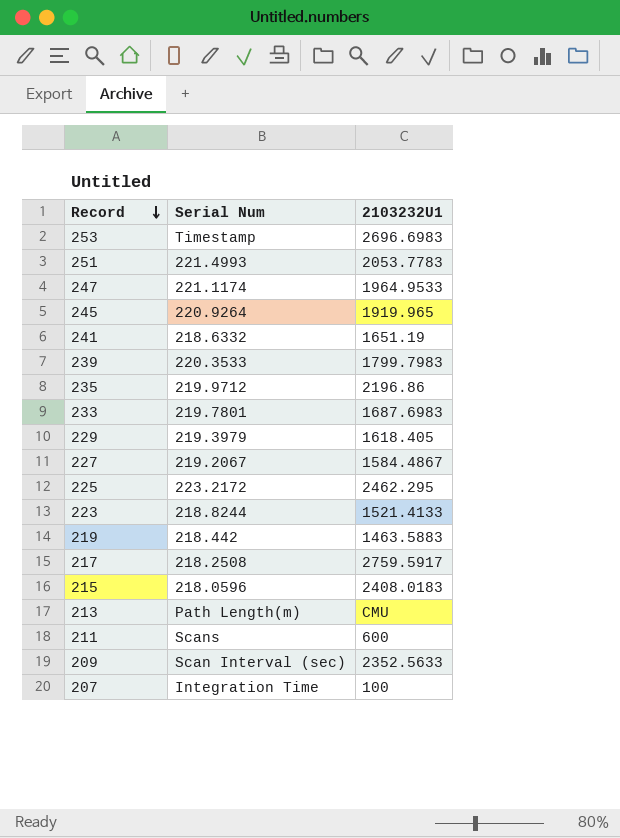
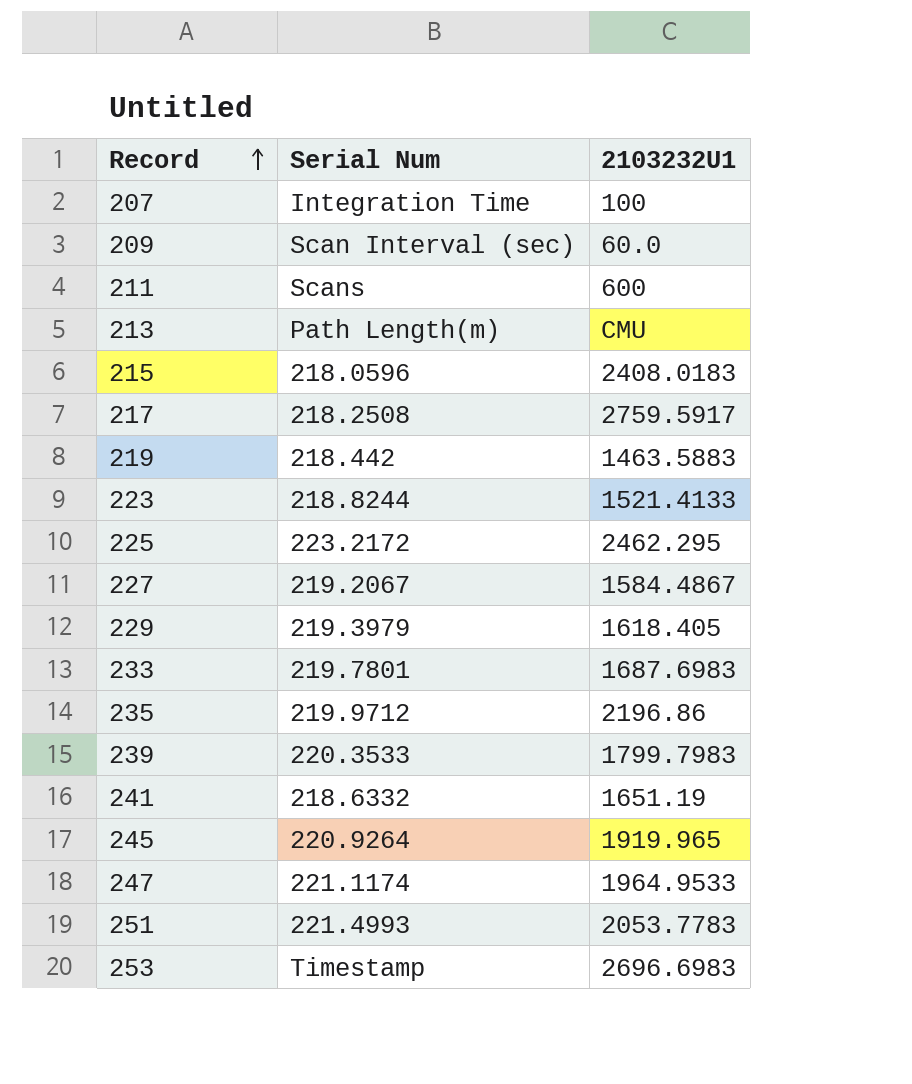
row order: Record descending -> Record ascending
209 | 2103232U1: 2352.5633 -> 60.0

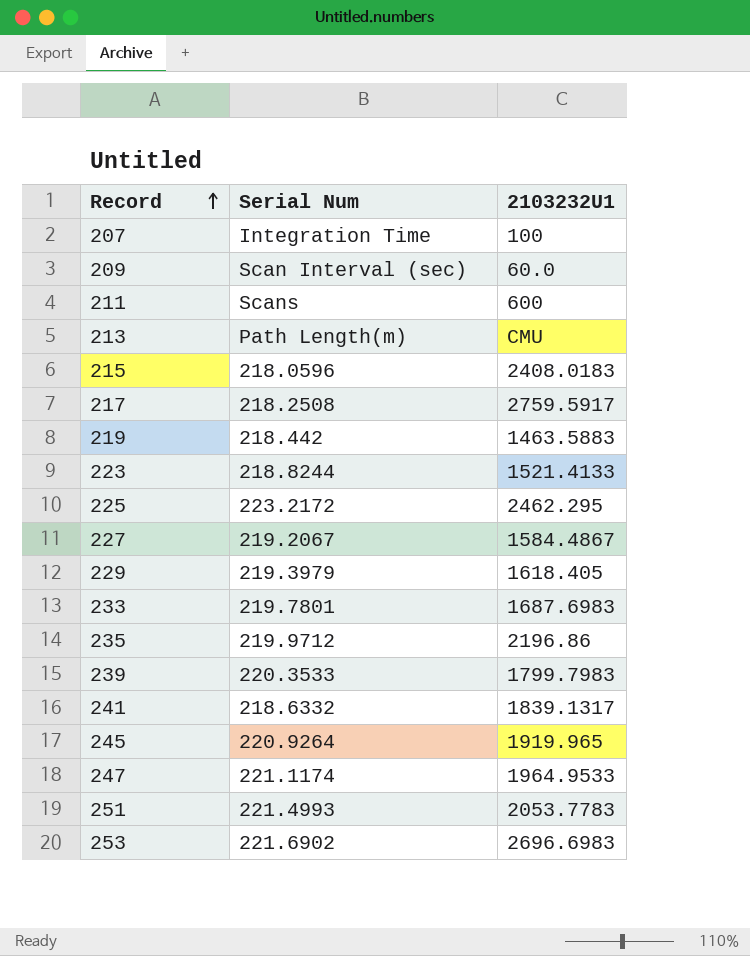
241 | 2103232U1: 1651.19 -> 1839.1317
253 | Serial Num: Timestamp -> 221.6902

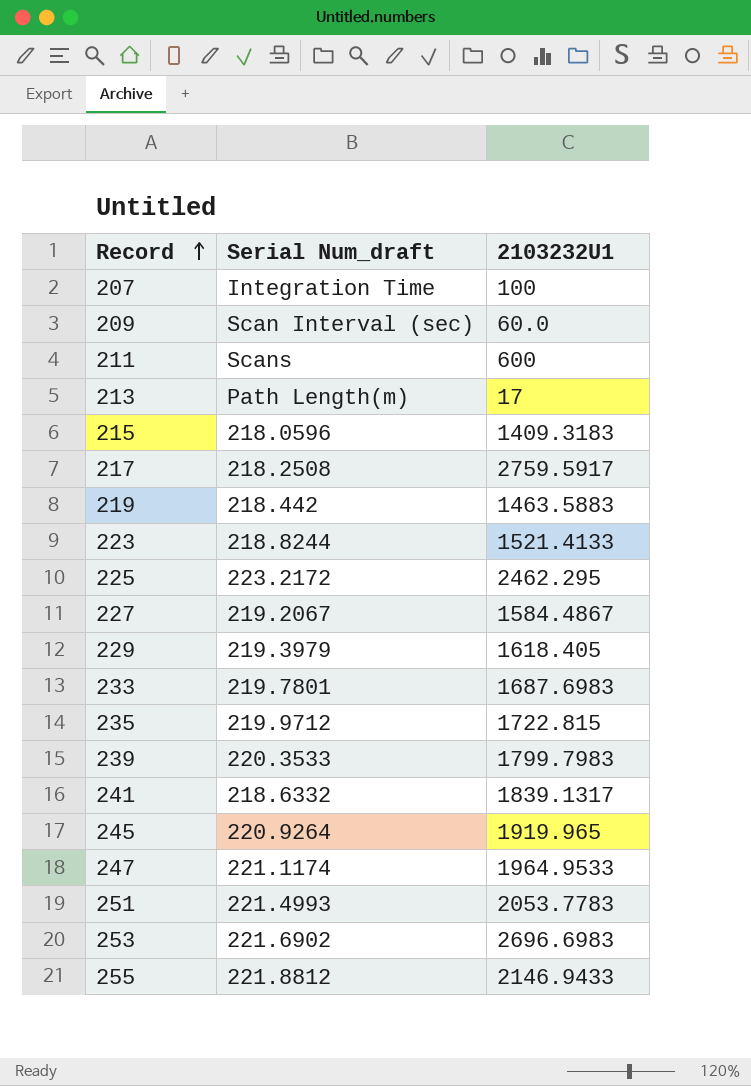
column name: Serial Num -> Serial Num_draft
213 | 2103232U1: CMU -> 17
215 | 2103232U1: 2408.0183 -> 1409.3183
235 | 2103232U1: 2196.86 -> 1722.815
row 255: none -> 221.8812 | 2146.9433

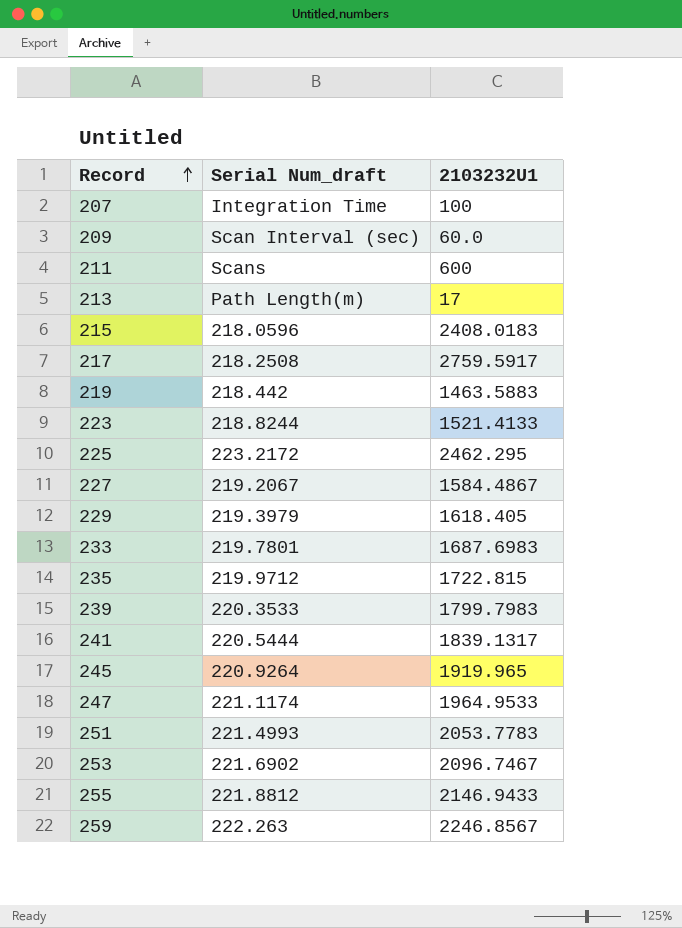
215 | 2103232U1: 1409.3183 -> 2408.0183
241 | Serial Num_draft: 218.6332 -> 220.5444
253 | 2103232U1: 2696.6983 -> 2096.7467
row 259: none -> 222.263 | 2246.8567

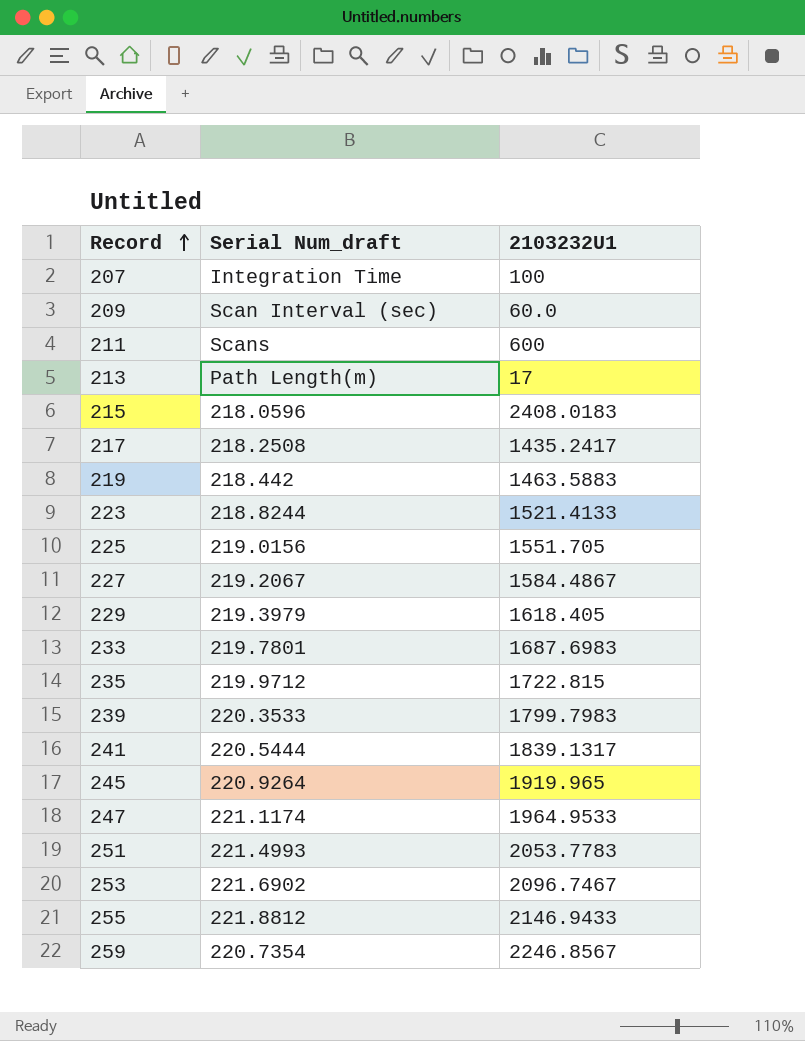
217 | 2103232U1: 2759.5917 -> 1435.2417
225 | Serial Num_draft: 223.2172 -> 219.0156
225 | 2103232U1: 2462.295 -> 1551.705
259 | Serial Num_draft: 222.263 -> 220.7354

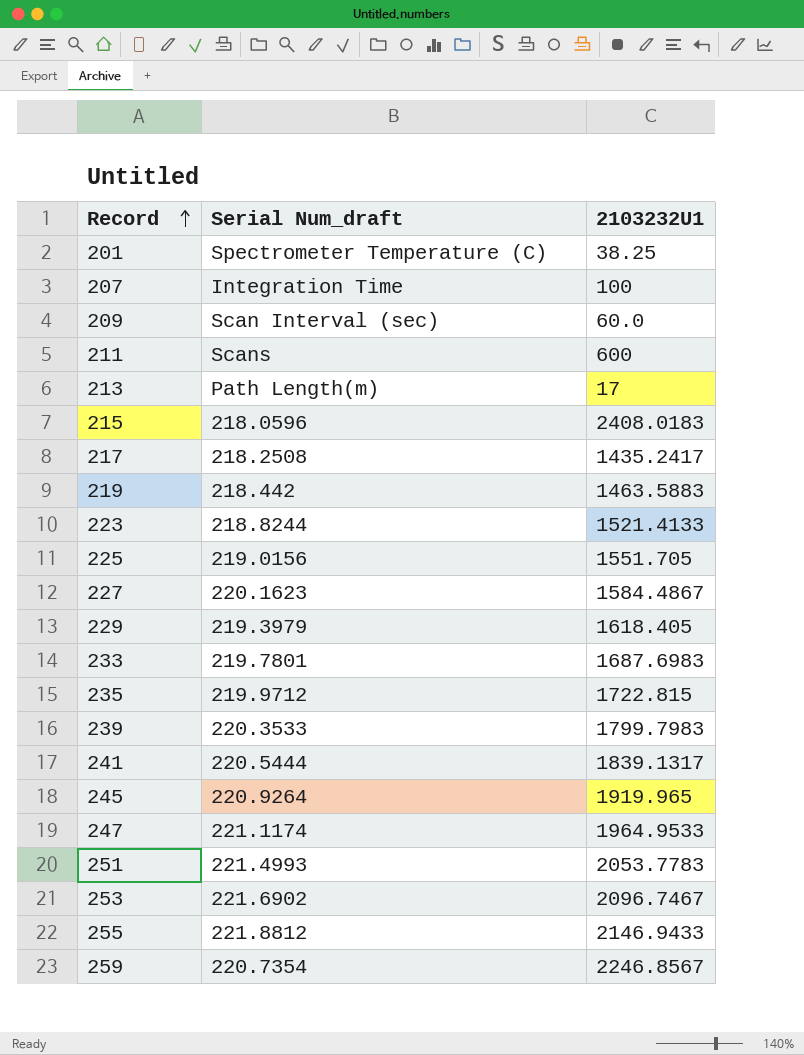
row 201: none -> Spectrometer Temperature (C) | 38.25
227 | Serial Num_draft: 219.2067 -> 220.1623

